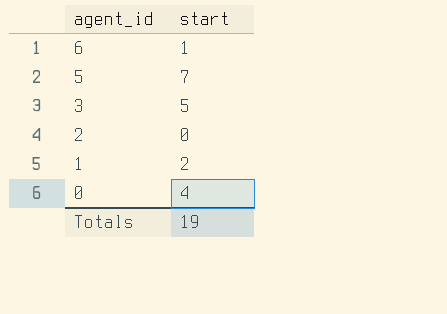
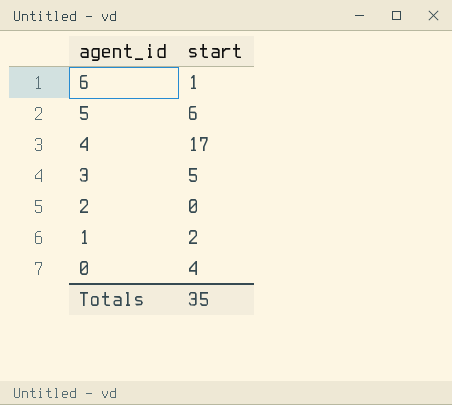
5 | start: 7 -> 6
row 4: none -> 17
Totals | start: 19 -> 35

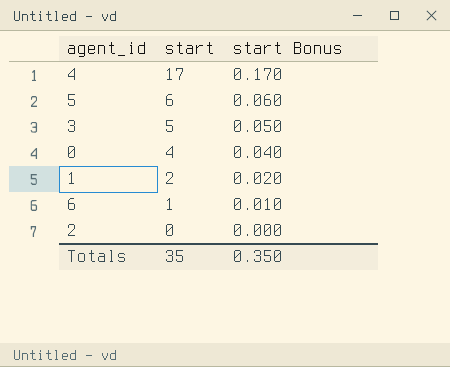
row order: agent_id descending -> start descending
column start Bonus | formula: none -> [start] * 0.01

